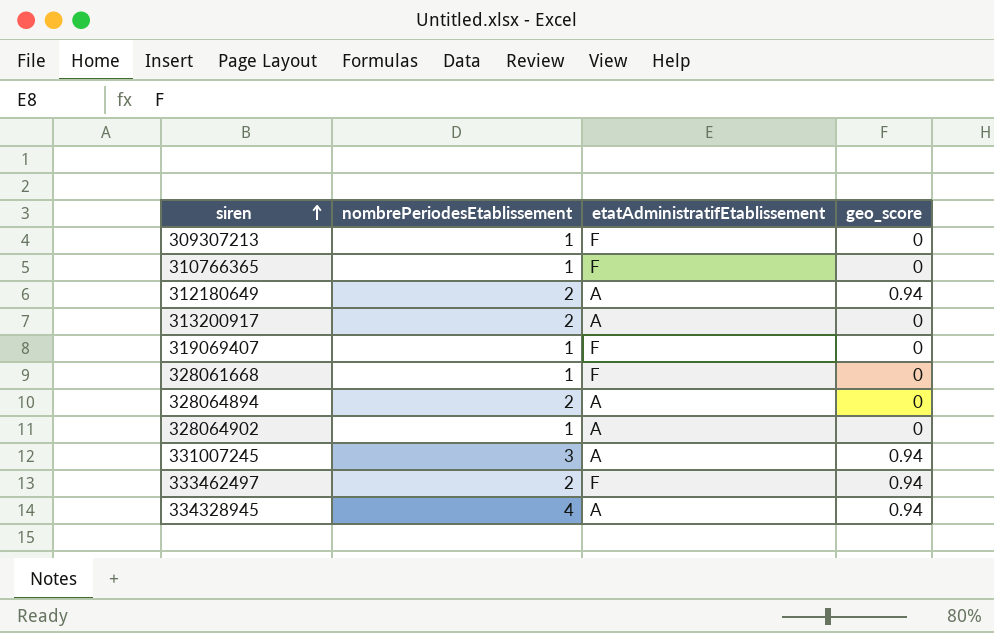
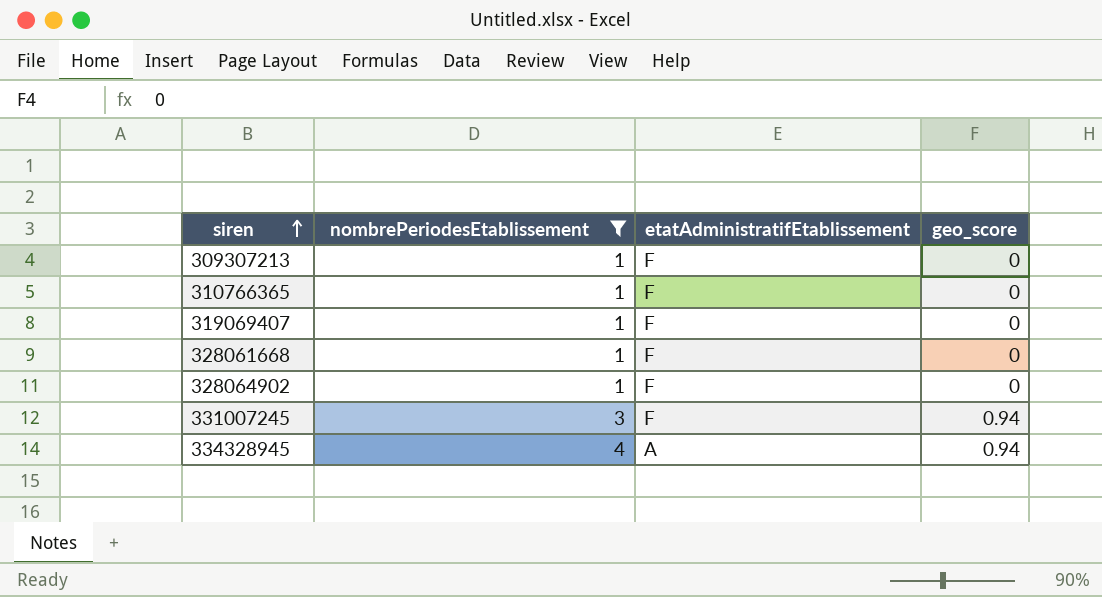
filter: none -> nombrePeriodesEtablissement != 2
328064902 | etatAdministratifEtablissement: A -> F
331007245 | etatAdministratifEtablissement: A -> F

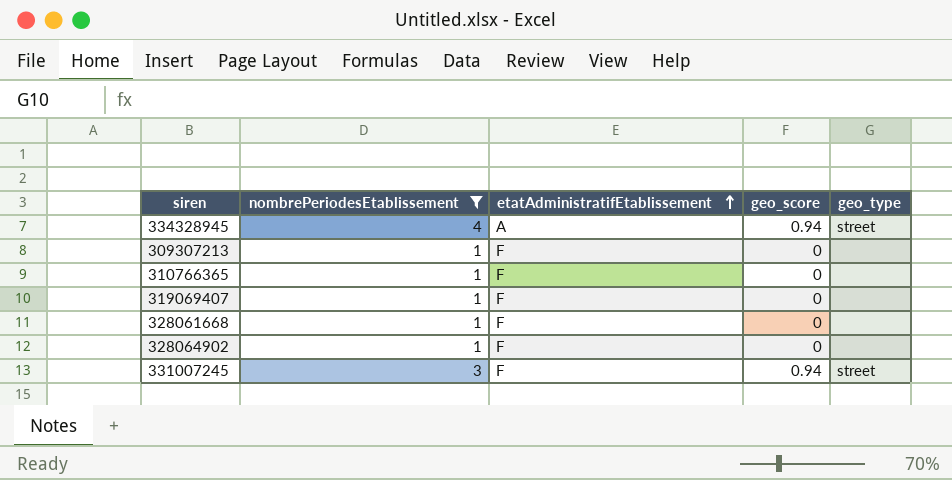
row order: siren ascending -> etatAdministratifEtablissement ascending
column geo_type | position: none -> 5

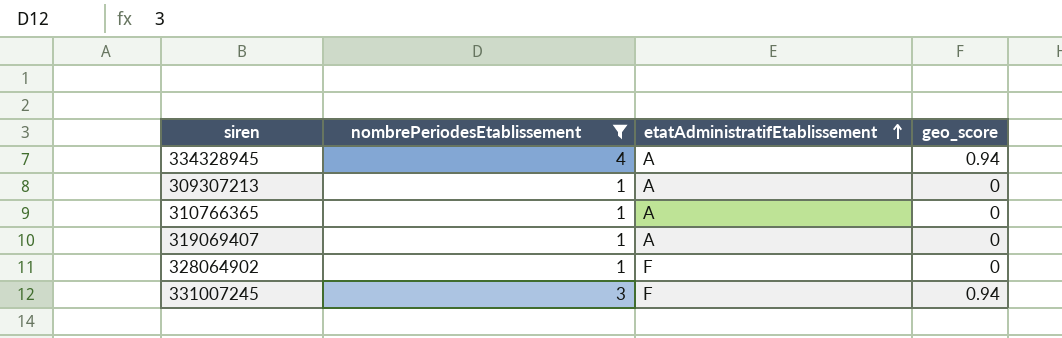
column geo_type | position: 5 -> none
row 328061668: 1 | F | 0 | none -> none
309307213 | etatAdministratifEtablissement: F -> A
310766365 | etatAdministratifEtablissement: F -> A
319069407 | etatAdministratifEtablissement: F -> A

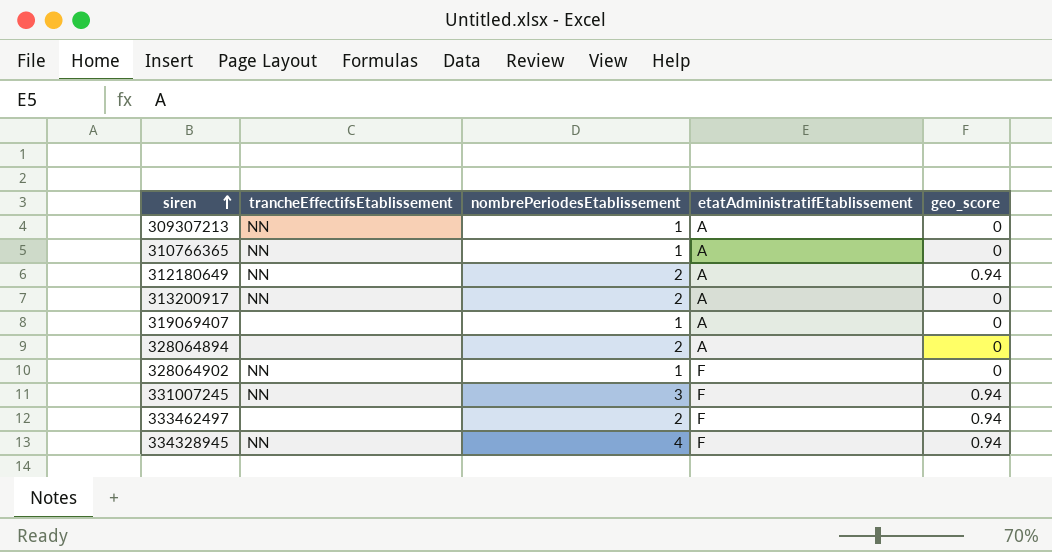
filter: nombrePeriodesEtablissement != 2 -> none
row order: etatAdministratifEtablissement ascending -> siren ascending
column trancheEffectifsEtablissement | position: none -> 2
334328945 | etatAdministratifEtablissement: A -> F

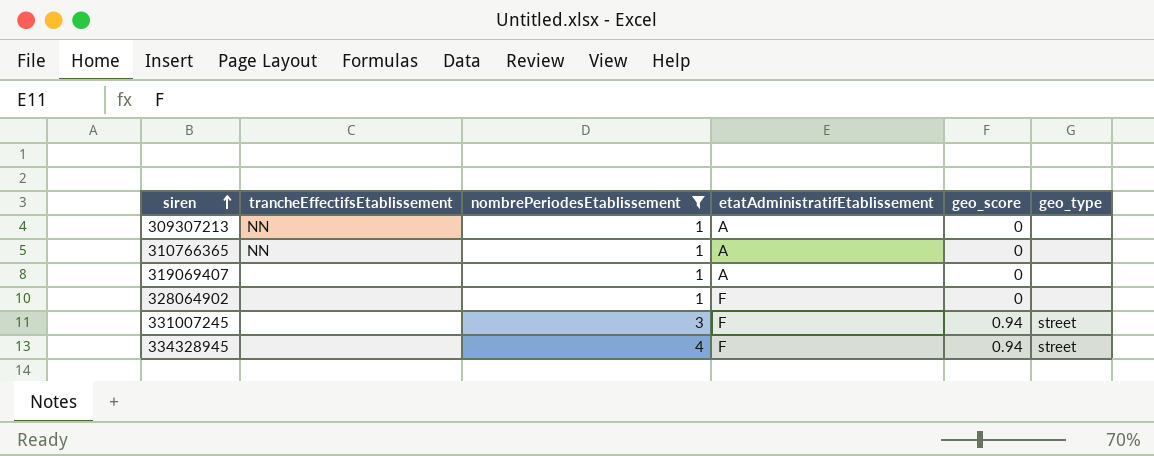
filter: none -> nombrePeriodesEtablissement != 2
column geo_type | position: none -> 6
328064902 | trancheEffectifsEtablissement: NN -> none
331007245 | trancheEffectifsEtablissement: NN -> none
334328945 | trancheEffectifsEtablissement: NN -> none

